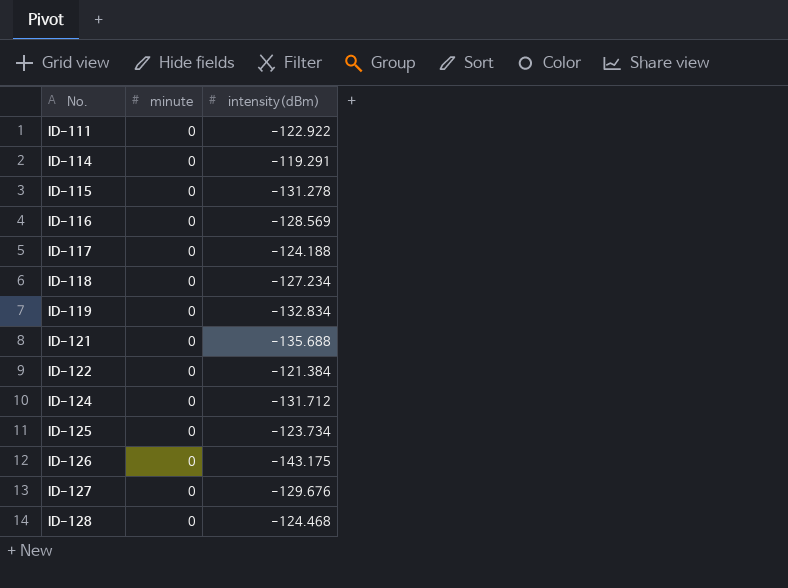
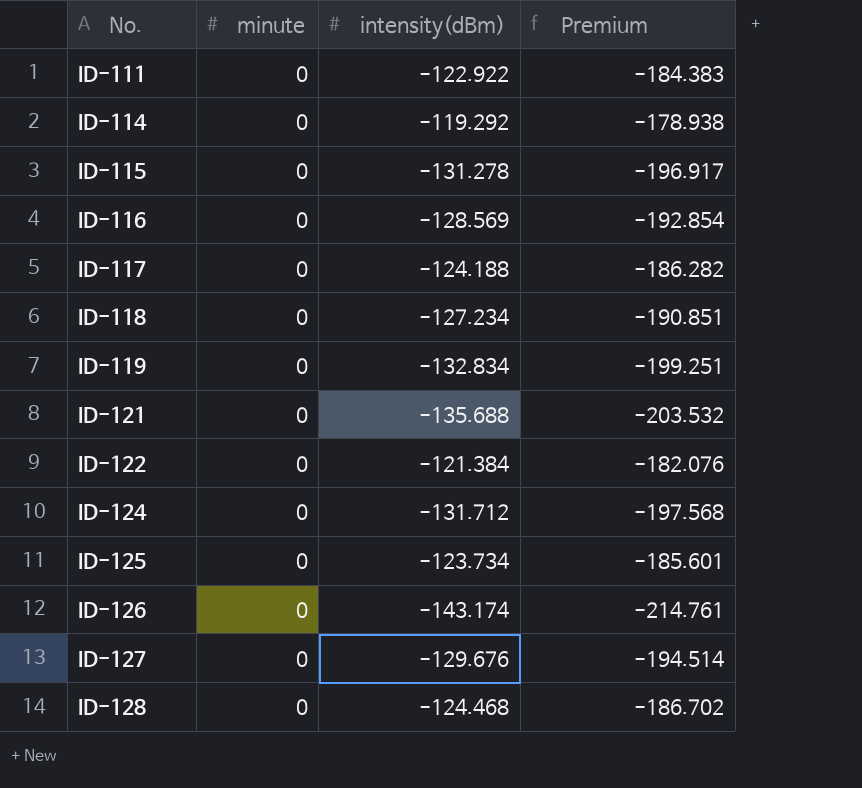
column Premium | formula: none -> [intensity(dBm)] * 1.5
ID-114 | intensity(dBm): -119.291 -> -119.292
ID-126 | intensity(dBm): -143.175 -> -143.174

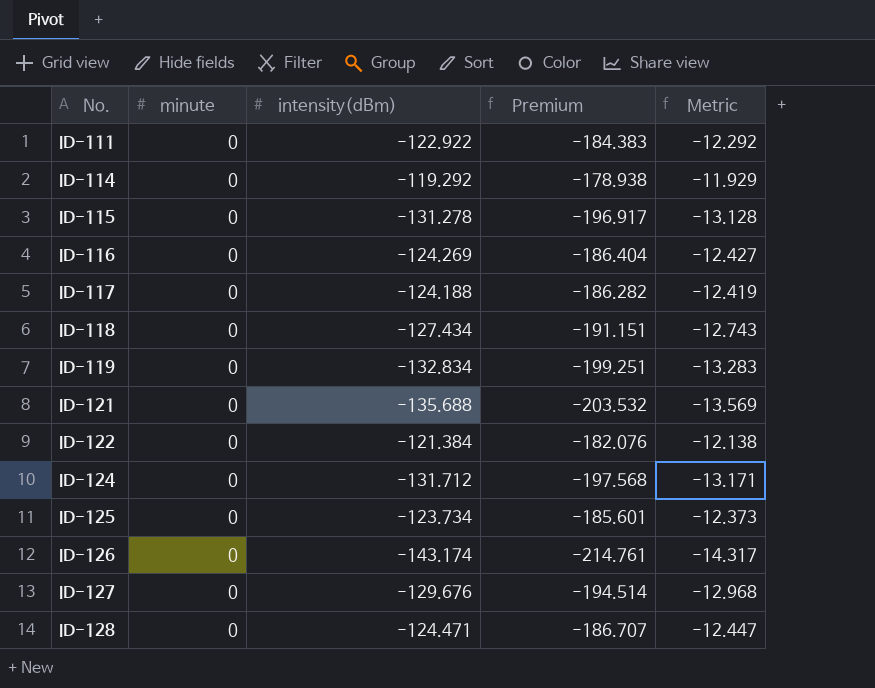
column Metric | formula: none -> [intensity(dBm)] * 0.1
ID-116 | intensity(dBm): -128.569 -> -124.269
ID-116 | Premium: -192.854 -> -186.404
ID-118 | intensity(dBm): -127.234 -> -127.434
ID-118 | Premium: -190.851 -> -191.151
ID-128 | intensity(dBm): -124.468 -> -124.471
ID-128 | Premium: -186.702 -> -186.707

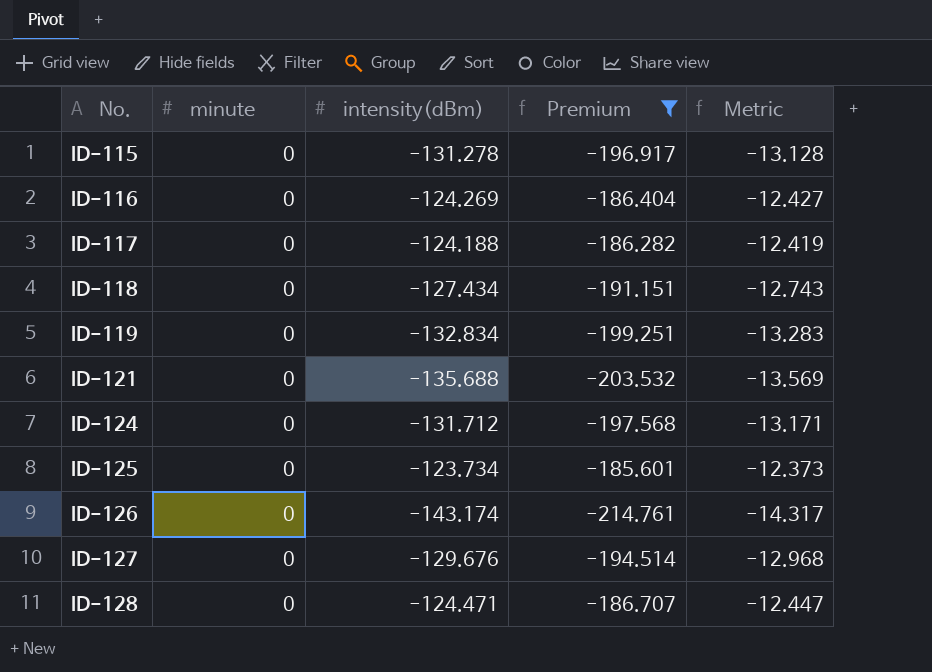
filter: none -> Premium <= -185.601

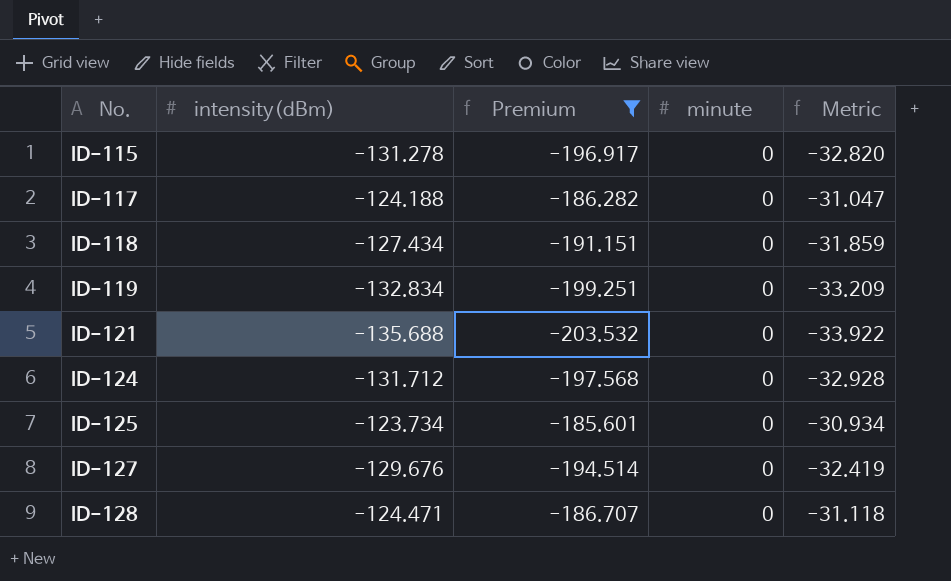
column minute | position: 2 -> 4
column Metric | formula: [intensity(dBm)] * 0.1 -> [intensity(dBm)] * 0.25
row ID-116: 0 | -124.269 | -186.404 | -12.427 -> none
row ID-126: 0 | -143.174 | -214.761 | -14.317 -> none

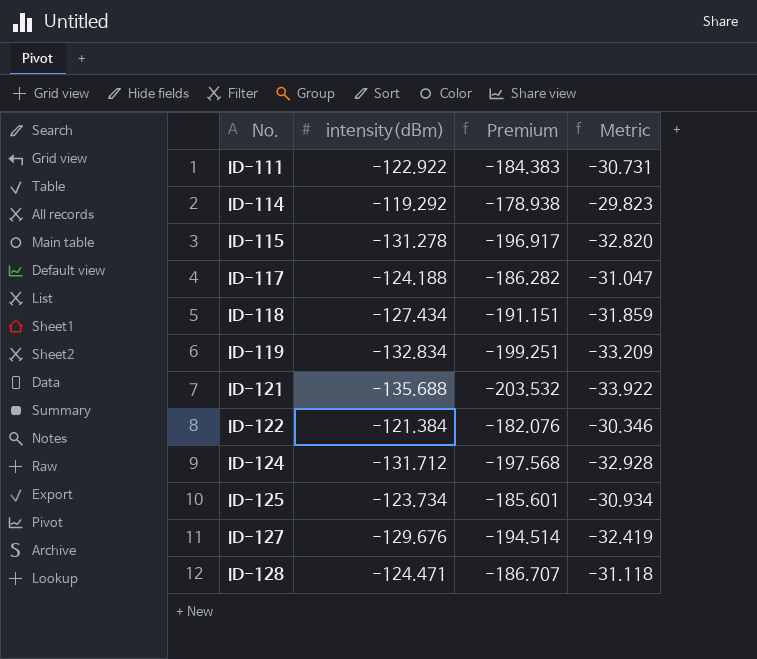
filter: Premium <= -185.601 -> none
column minute | position: 4 -> none

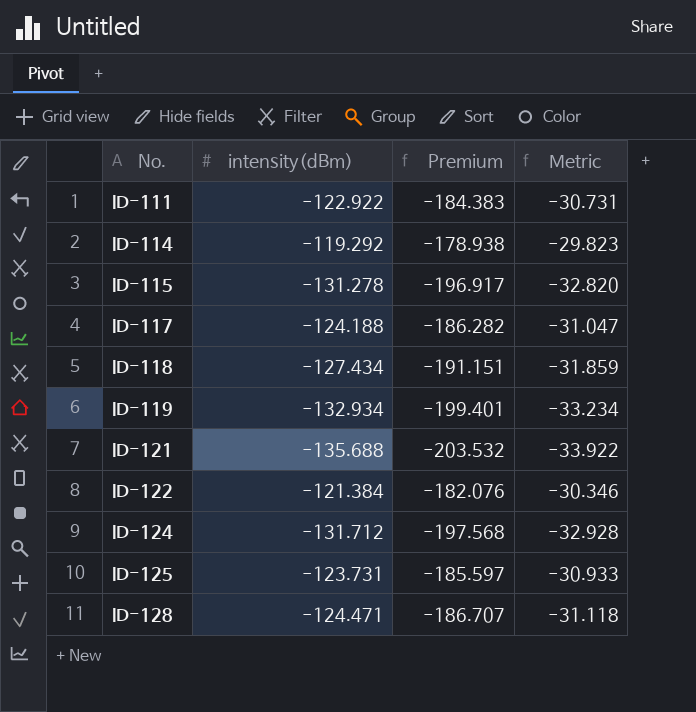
row ID-127: -129.676 | -194.514 | -32.419 -> none
ID-119 | intensity(dBm): -132.834 -> -132.934
ID-119 | Premium: -199.251 -> -199.401
ID-119 | Metric: -33.209 -> -33.234
ID-125 | intensity(dBm): -123.734 -> -123.731
ID-125 | Premium: -185.601 -> -185.597
ID-125 | Metric: -30.934 -> -30.933

